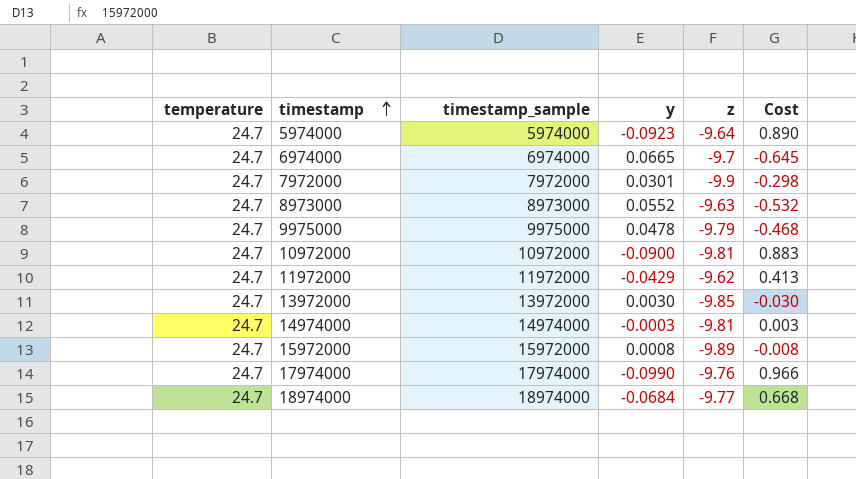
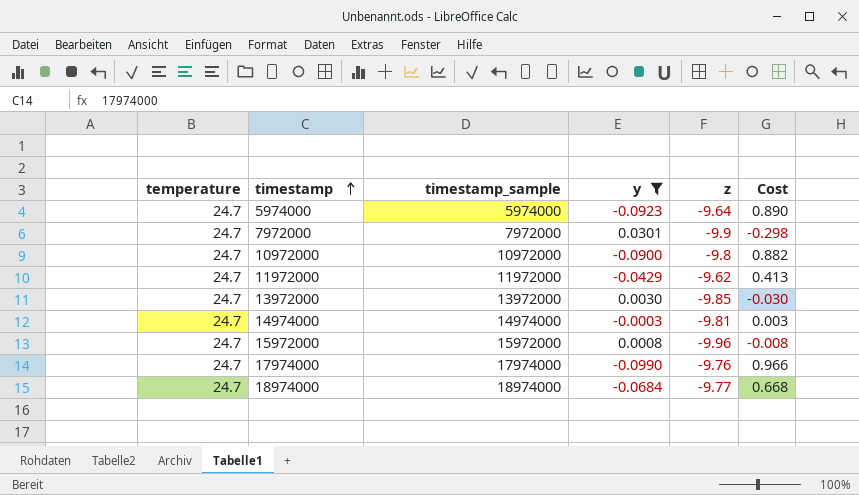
filter: none -> y <= 0.0301
10972000 | z: -9.81 -> -9.8
10972000 | Cost: 0.883 -> 0.882
15972000 | z: -9.89 -> -9.96

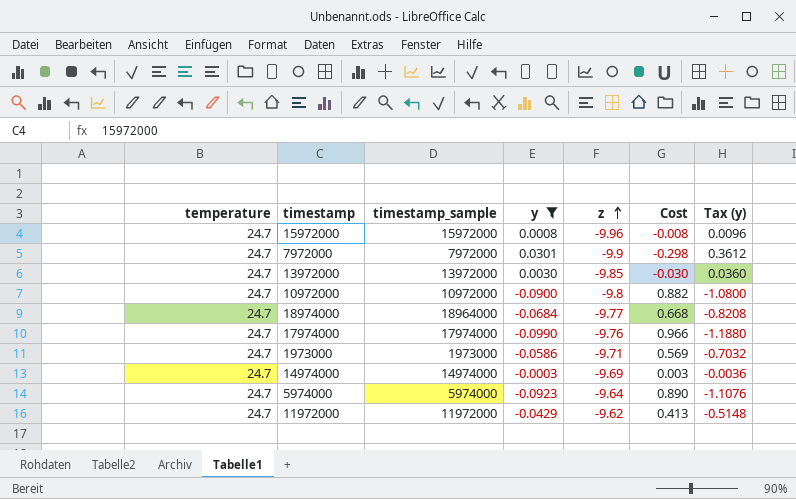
row order: timestamp ascending -> z ascending
column Tax (y) | formula: none -> [y] * 12
18974000 | timestamp_sample: 18974000 -> 18964000
row 1973000: none -> 24.7 | 1973000 | -0.0586 | -9.71 | 0.569 | -0.7032
14974000 | z: -9.81 -> -9.69

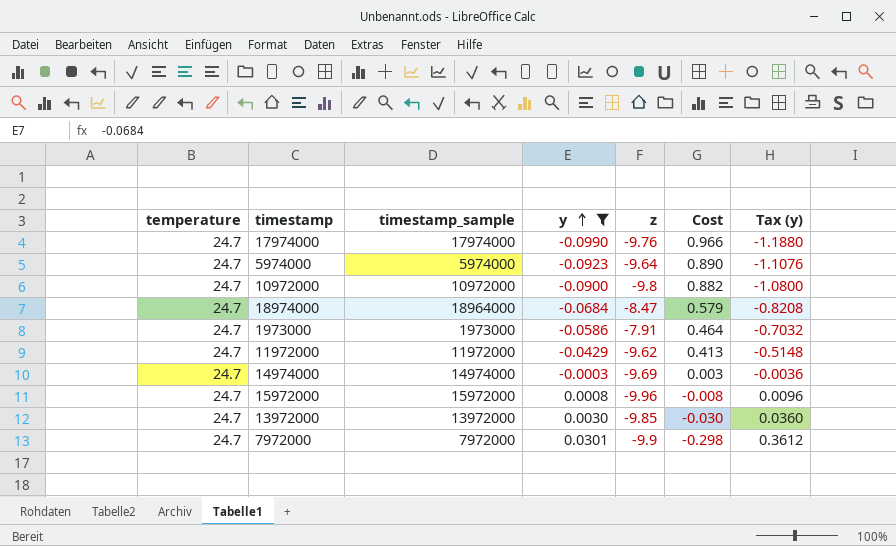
row order: z ascending -> y ascending
18974000 | z: -9.77 -> -8.47
18974000 | Cost: 0.668 -> 0.579
1973000 | z: -9.71 -> -7.91
1973000 | Cost: 0.569 -> 0.464

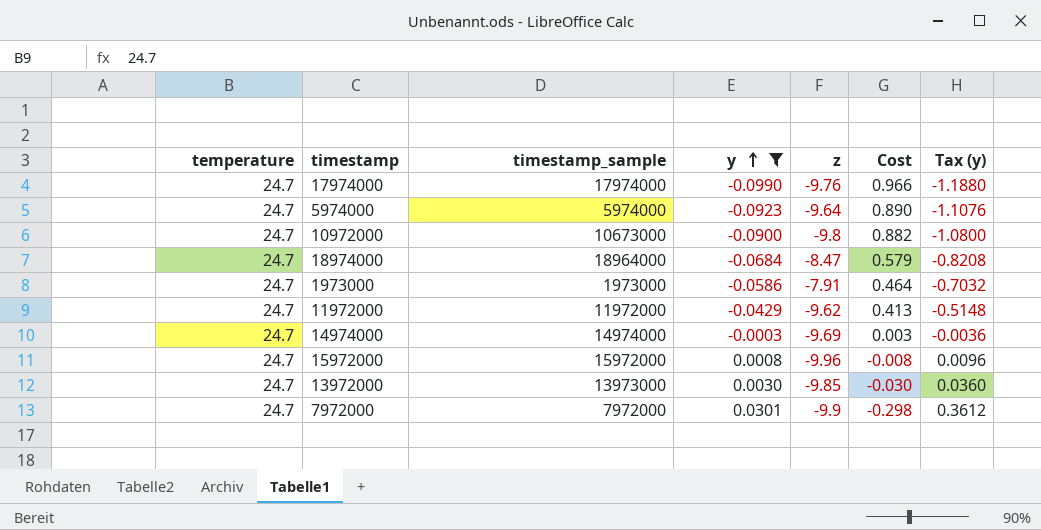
10972000 | timestamp_sample: 10972000 -> 10673000
13972000 | timestamp_sample: 13972000 -> 13973000

